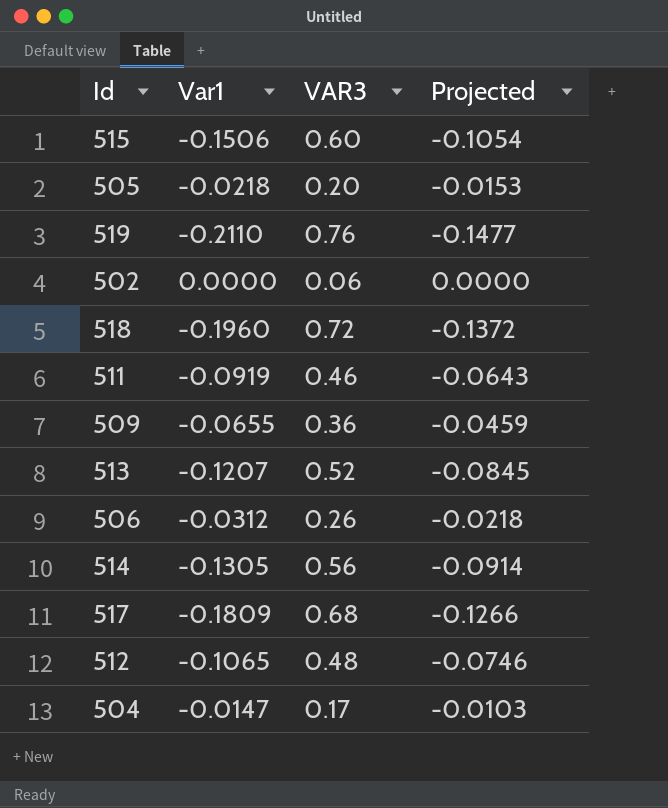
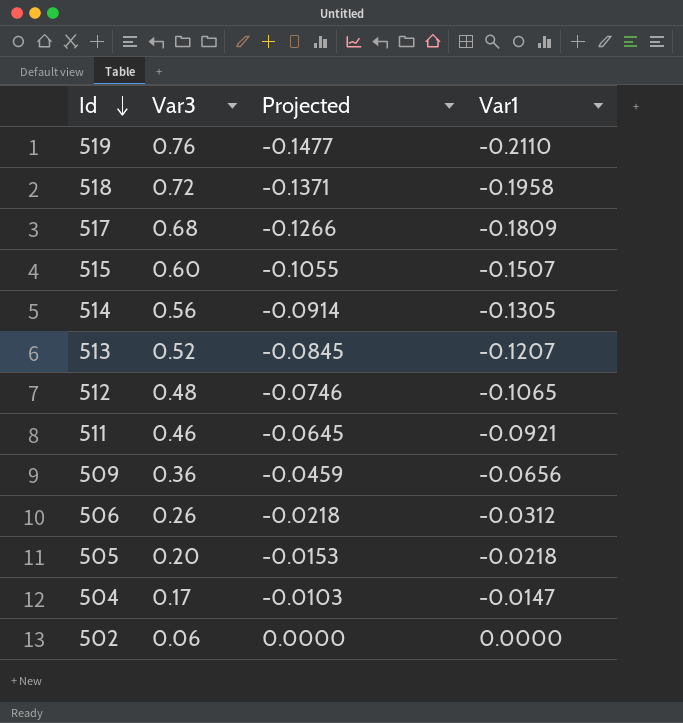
row order: none -> Id descending
column name: VAR3 -> Var3
column Var1 | position: 2 -> 4
518 | Projected: -0.1372 -> -0.1371
518 | Var1: -0.1960 -> -0.1958
515 | Projected: -0.1054 -> -0.1055
515 | Var1: -0.1506 -> -0.1507
511 | Projected: -0.0643 -> -0.0645
511 | Var1: -0.0919 -> -0.0921
509 | Var1: -0.0655 -> -0.0656

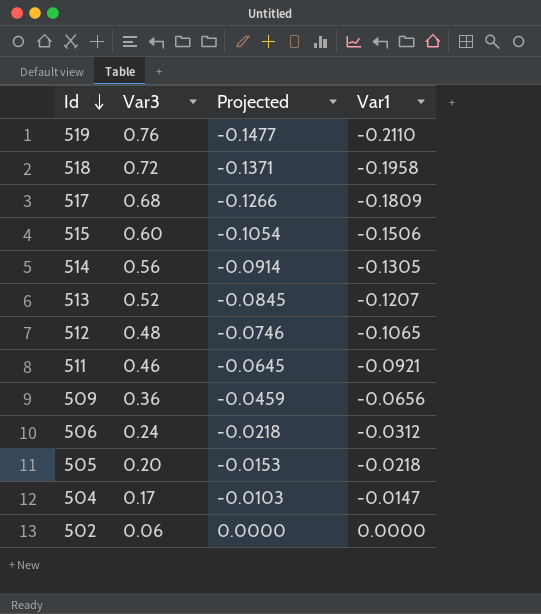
515 | Projected: -0.1055 -> -0.1054
515 | Var1: -0.1507 -> -0.1506
506 | Var3: 0.26 -> 0.24

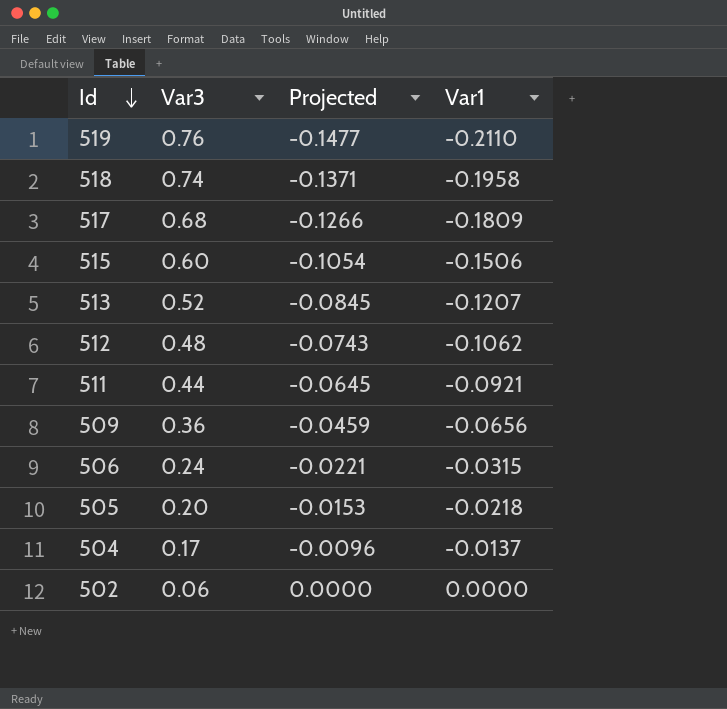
row 514: 0.56 | -0.0914 | -0.1305 -> none
518 | Var3: 0.72 -> 0.74
512 | Projected: -0.0746 -> -0.0743
512 | Var1: -0.1065 -> -0.1062
511 | Var3: 0.46 -> 0.44
506 | Projected: -0.0218 -> -0.0221
506 | Var1: -0.0312 -> -0.0315
504 | Projected: -0.0103 -> -0.0096
504 | Var1: -0.0147 -> -0.0137

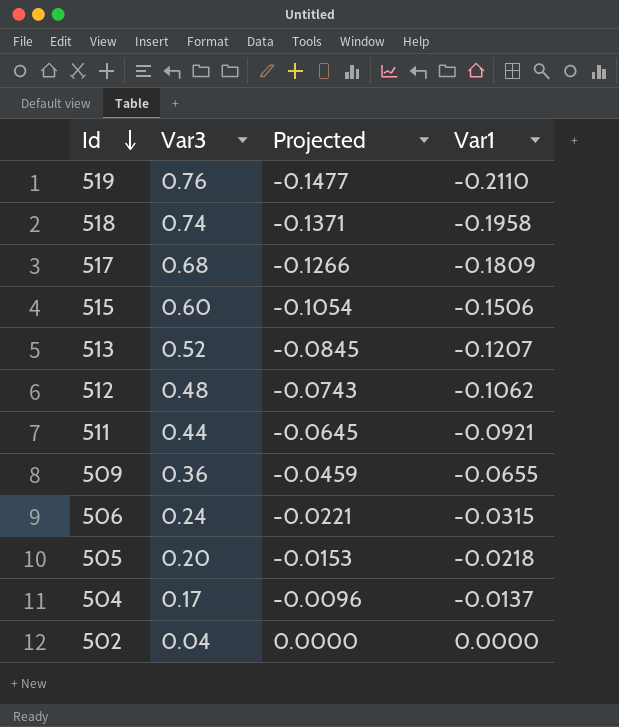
509 | Var1: -0.0656 -> -0.0655
502 | Var3: 0.06 -> 0.04

